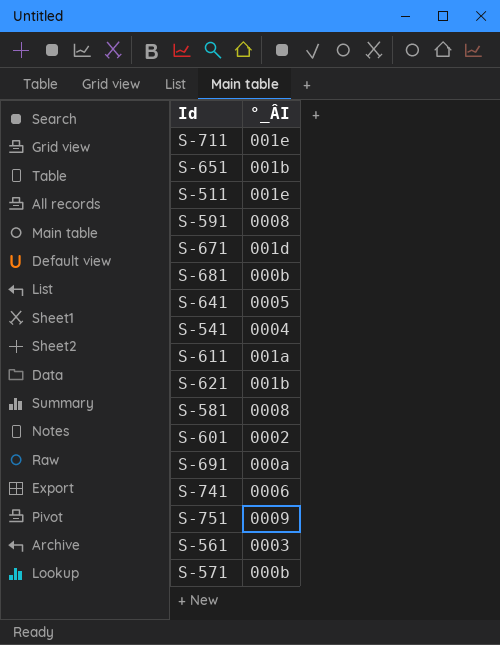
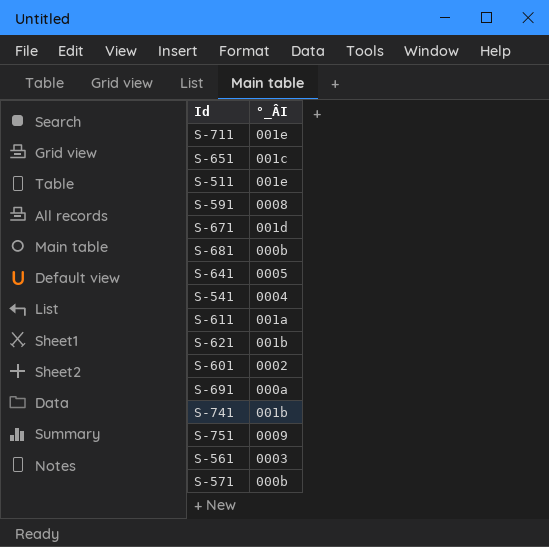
row S-581: 0008 -> none
S-651 | °_ÂI: 001b -> 001c
S-741 | °_ÂI: 0006 -> 001b

